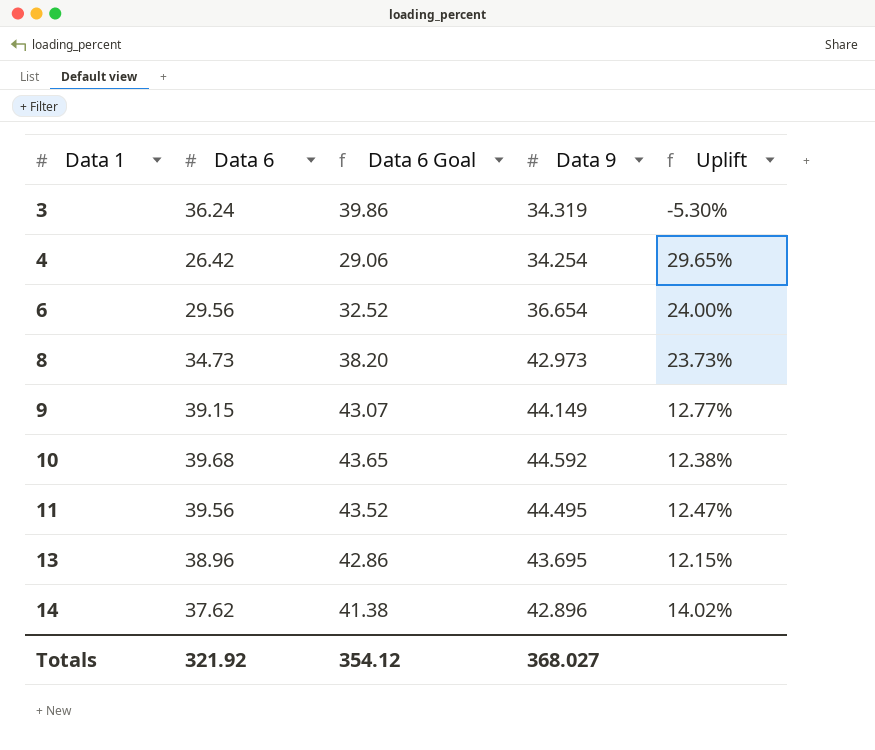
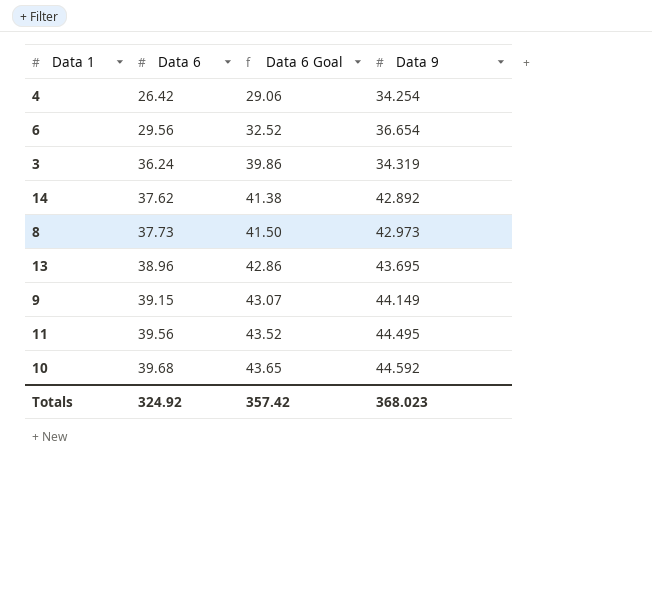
row order: Data 1 ascending -> Data 6 ascending
column Uplift | formula: ([Data 9] - [Data 6]) / [Data 6] -> none
14 | Data 9: 42.896 -> 42.892
8 | Data 6: 34.73 -> 37.73
8 | Data 6 Goal: 38.20 -> 41.50
Totals | Data 6: 321.92 -> 324.92
Totals | Data 6 Goal: 354.12 -> 357.42
Totals | Data 9: 368.027 -> 368.023

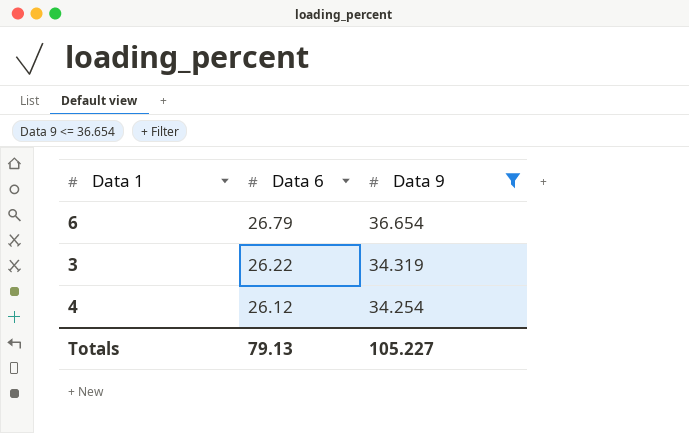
filter: none -> Data 9 <= 36.654
row order: Data 6 ascending -> Data 6 descending
column Data 6 Goal | formula: [Data 6] * 1.1 -> none
6 | Data 6: 29.56 -> 26.79
3 | Data 6: 36.24 -> 26.22
4 | Data 6: 26.42 -> 26.12
Totals | Data 6: 324.92 -> 79.13
Totals | Data 9: 368.023 -> 105.227

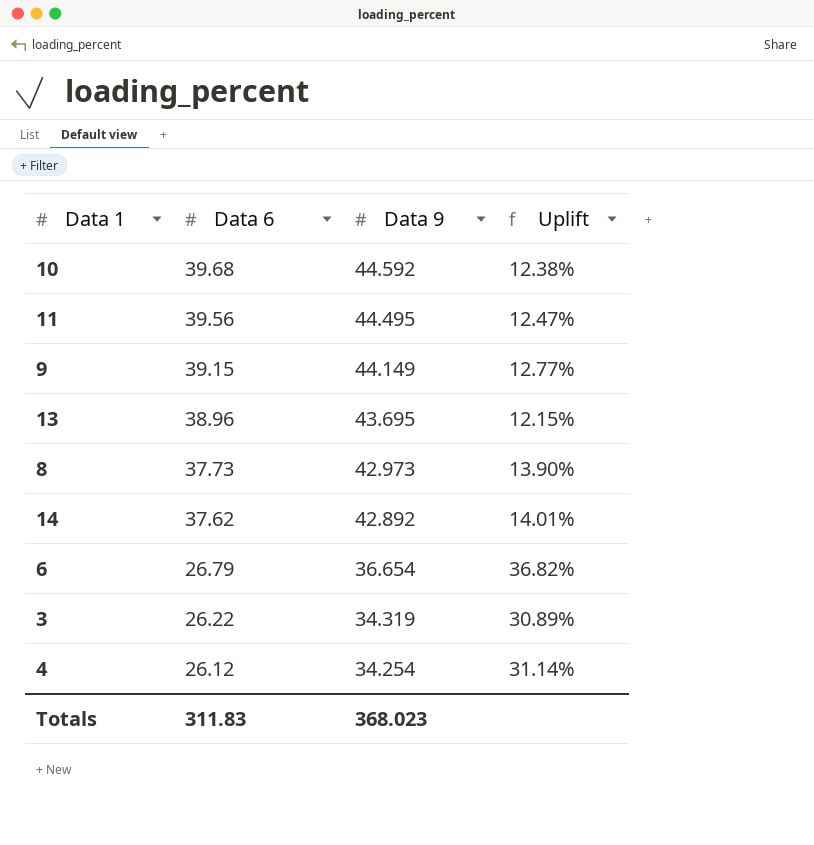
filter: Data 9 <= 36.654 -> none
column Uplift | formula: none -> ([Data 9] - [Data 6]) / [Data 6]
Totals | Data 6: 79.13 -> 311.83
Totals | Data 9: 105.227 -> 368.023

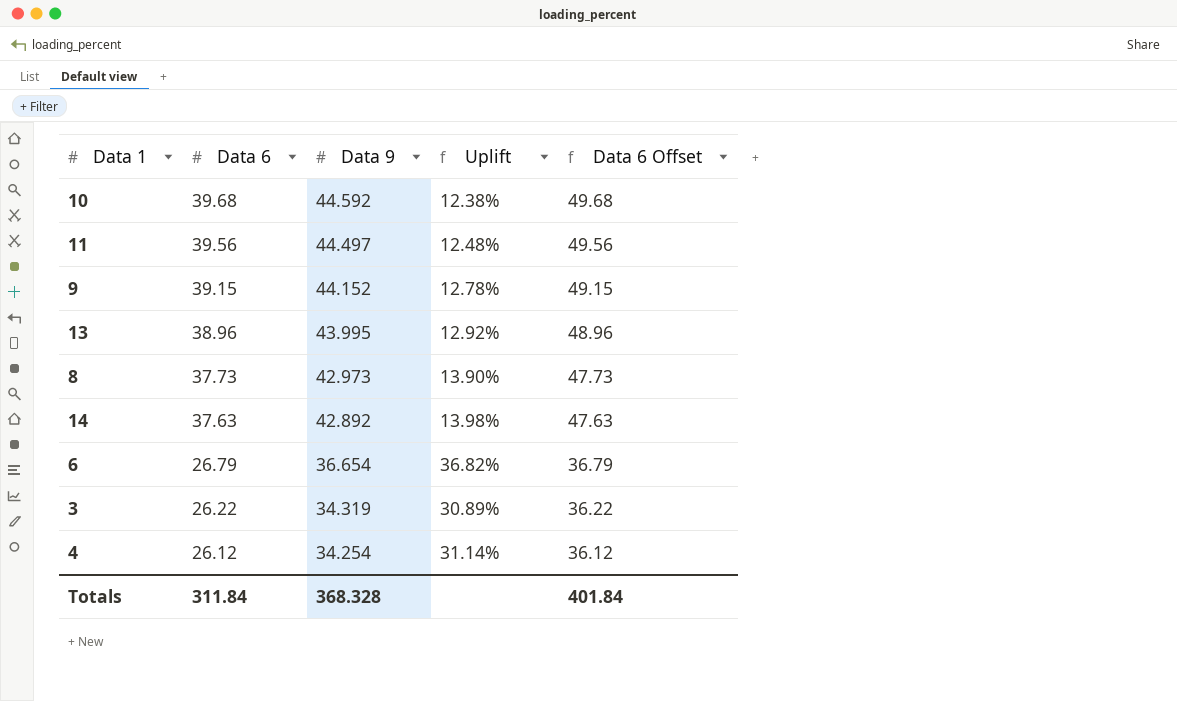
column Data 6 Offset | formula: none -> [Data 6] + 10
11 | Data 9: 44.495 -> 44.497
11 | Uplift: 12.47% -> 12.48%
9 | Data 9: 44.149 -> 44.152
9 | Uplift: 12.77% -> 12.78%
13 | Data 9: 43.695 -> 43.995
13 | Uplift: 12.15% -> 12.92%
14 | Data 6: 37.62 -> 37.63
14 | Uplift: 14.01% -> 13.98%
Totals | Data 6: 311.83 -> 311.84
Totals | Data 9: 368.023 -> 368.328

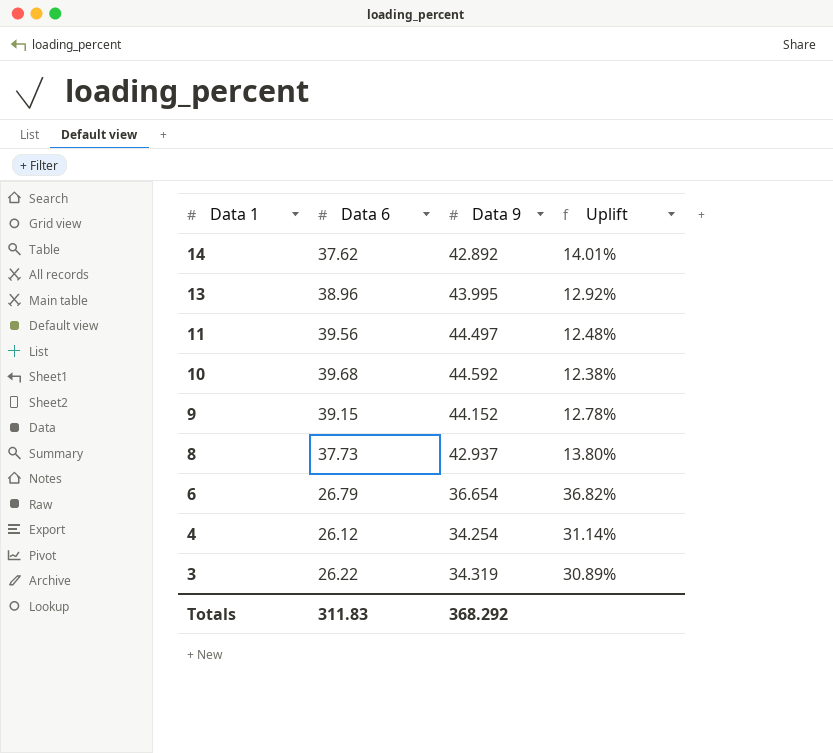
row order: Data 6 descending -> Data 1 descending
column Data 6 Offset | formula: [Data 6] + 10 -> none
14 | Data 6: 37.63 -> 37.62
14 | Uplift: 13.98% -> 14.01%
8 | Data 9: 42.973 -> 42.937
8 | Uplift: 13.90% -> 13.80%
Totals | Data 6: 311.84 -> 311.83
Totals | Data 9: 368.328 -> 368.292

